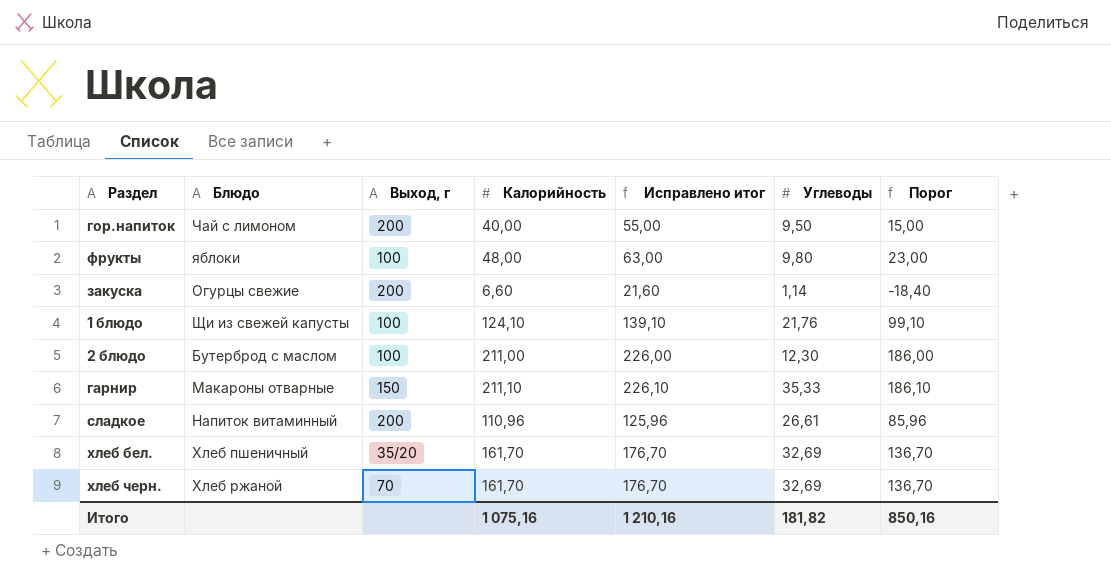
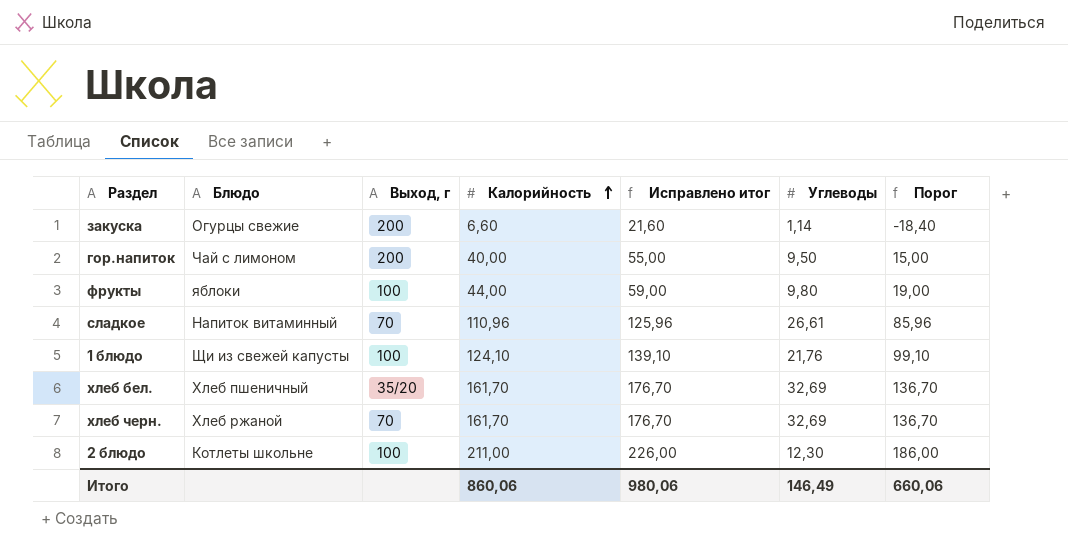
row order: none -> Калорийность ascending
row гарнир: Макароны отварные | 150 | 211,10 | 226,10 | 35,33 | 186,10 -> none
фрукты | Калорийность: 48,00 -> 44,00
фрукты | Исправлено итог: 63,00 -> 59,00
фрукты | Порог: 23,00 -> 19,00
сладкое | Выход, г: 200 -> 70
2 блюдо | Блюдо: Бутерброд с маслом -> Котлеты школьне
Итого | Калорийность: 1 075,16 -> 860,06
Итого | Исправлено итог: 1 210,16 -> 980,06
Итого | Углеводы: 181,82 -> 146,49
Итого | Порог: 850,16 -> 660,06

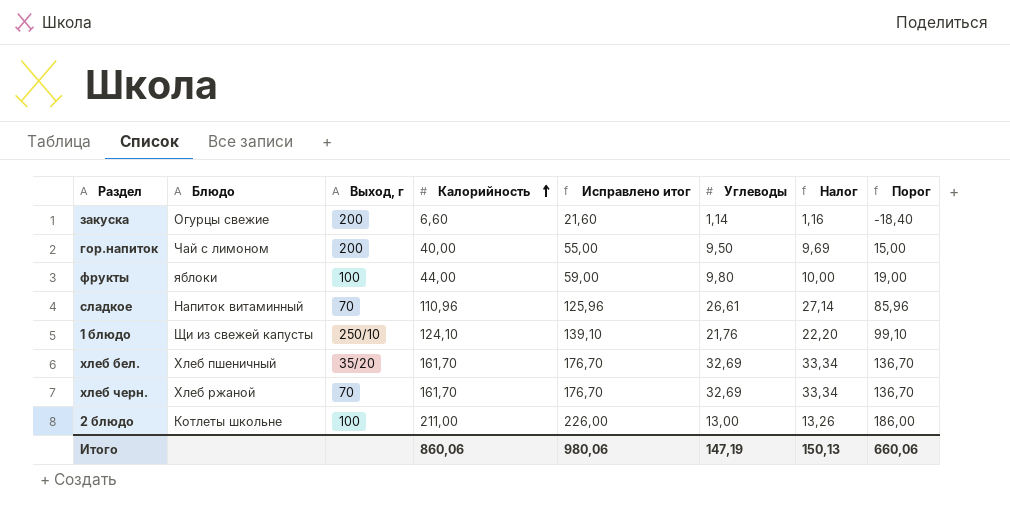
column Налог | formula: none -> [Углеводы] * 1,02
1 блюдо | Выход, г: 100 -> 250/10
2 блюдо | Углеводы: 12,30 -> 13,00
Итого | Углеводы: 146,49 -> 147,19

